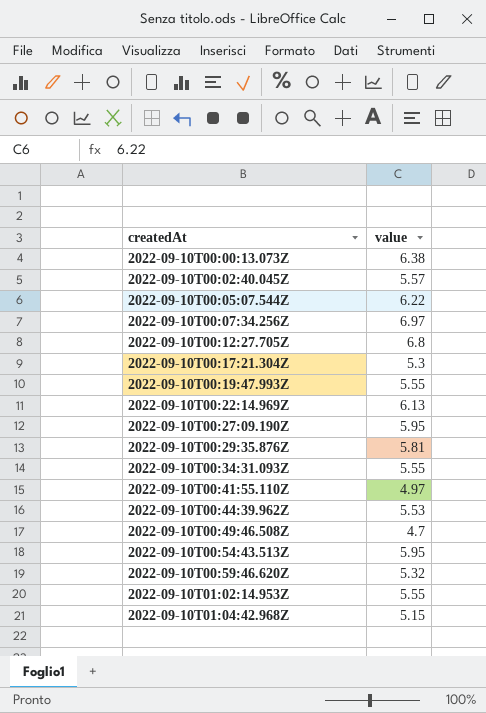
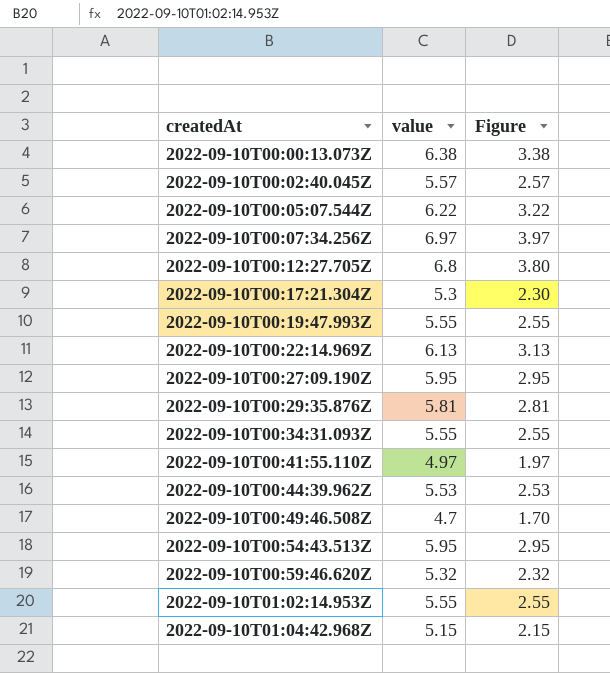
column Figure | formula: none -> [value] - 3

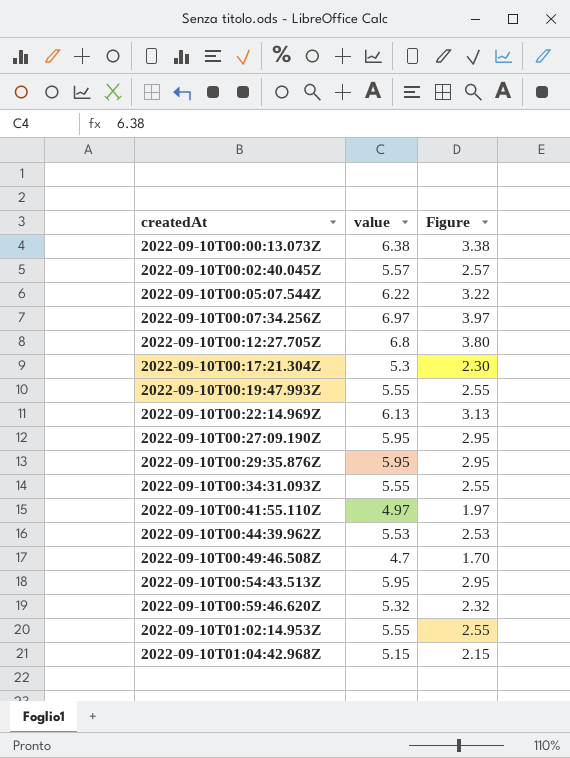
2022-09-10T00:29:35.876Z | value: 5.81 -> 5.95
2022-09-10T00:29:35.876Z | Figure: 2.81 -> 2.95

